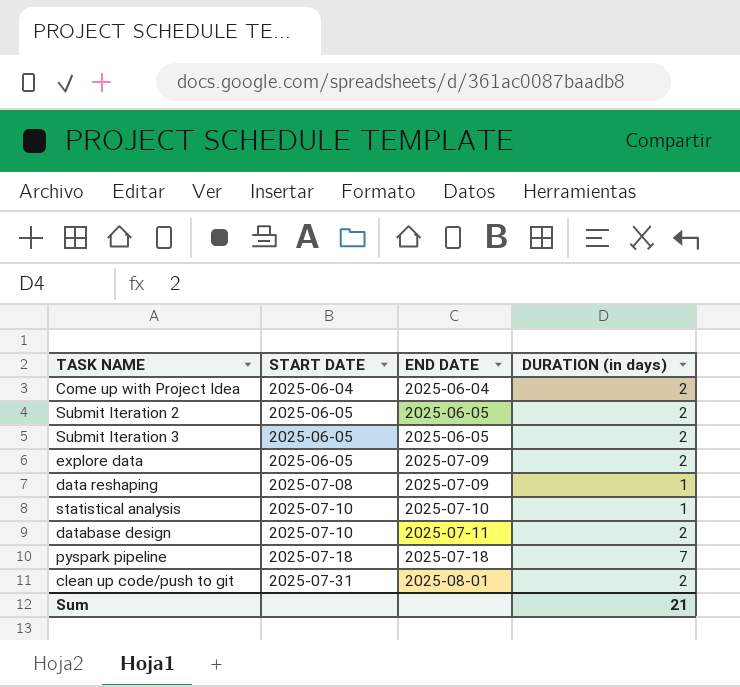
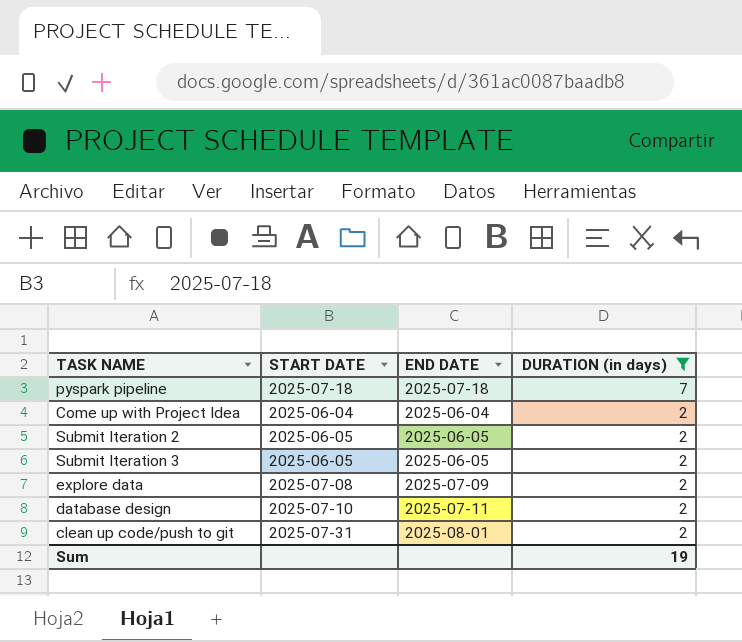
filter: none -> DURATION (in days) != 1
row order: START DATE ascending -> DURATION (in days) descending
explore data | START DATE: 2025-06-05 -> 2025-07-08
Sum | DURATION (in days): 21 -> 19

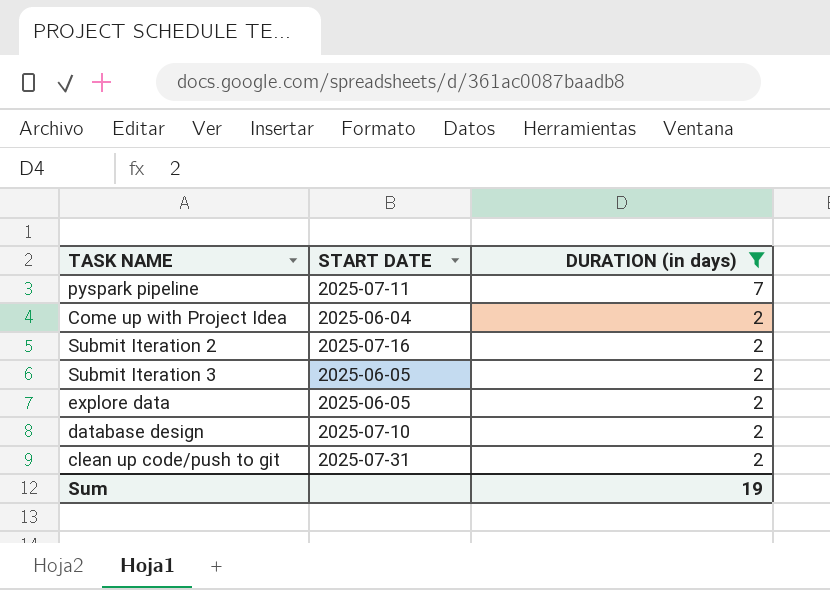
column END DATE | position: 3 -> none
pyspark pipeline | START DATE: 2025-07-18 -> 2025-07-11
Submit Iteration 2 | START DATE: 2025-06-05 -> 2025-07-16
explore data | START DATE: 2025-07-08 -> 2025-06-05

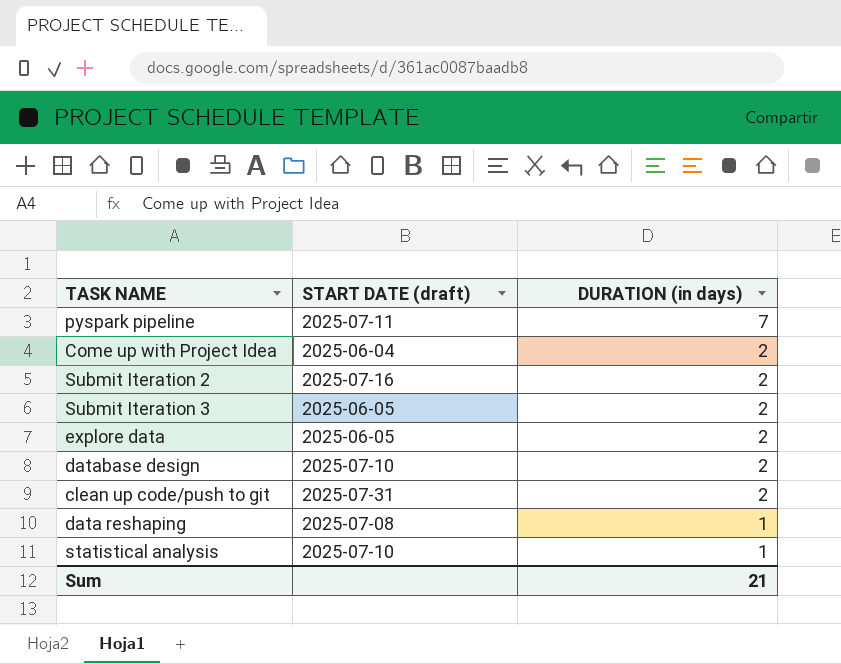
filter: DURATION (in days) != 1 -> none
column name: START DATE -> START DATE (draft)
Sum | DURATION (in days): 19 -> 21

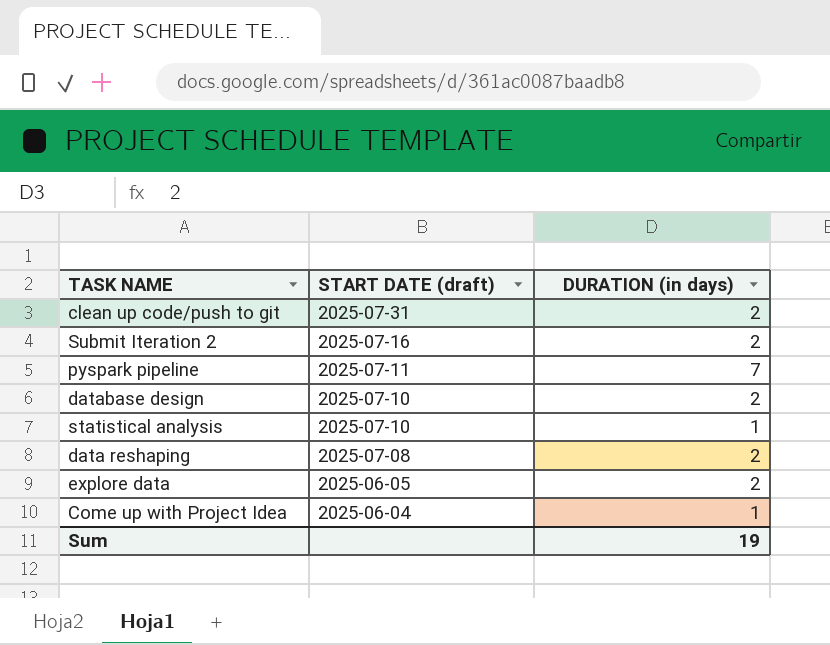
row order: DURATION (in days) descending -> START DATE (draft) descending
row Submit Iteration 3: 2025-06-05 | 2 -> none
data reshaping | DURATION (in days): 1 -> 2
Come up with Project Idea | DURATION (in days): 2 -> 1
Sum | DURATION (in days): 21 -> 19

